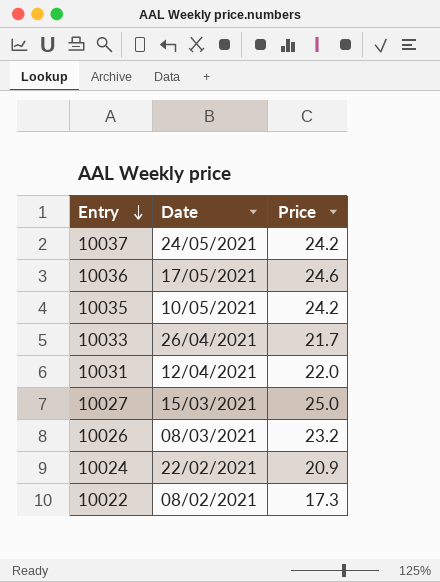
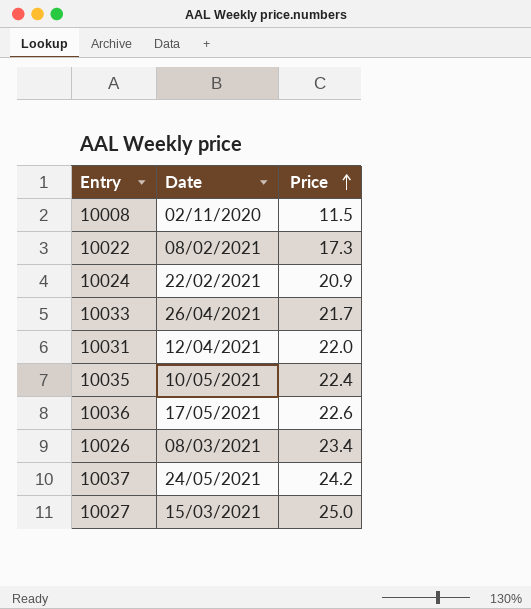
row order: Entry descending -> Price ascending
row 10008: none -> 02/11/2020 | 11.5
10035 | Price: 24.2 -> 22.4
10036 | Price: 24.6 -> 22.6
10026 | Price: 23.2 -> 23.4

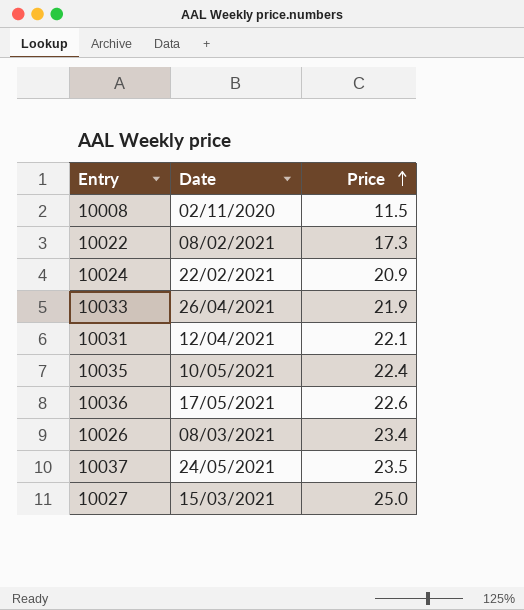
10033 | Price: 21.7 -> 21.9
10031 | Price: 22.0 -> 22.1
10037 | Price: 24.2 -> 23.5

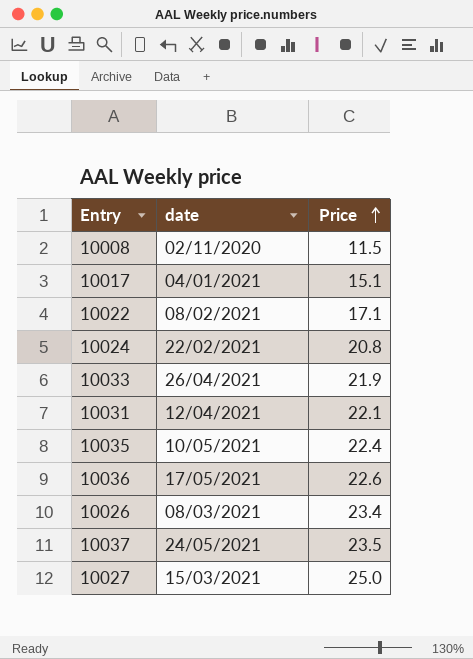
column name: Date -> date
row 10017: none -> 04/01/2021 | 15.1
10022 | Price: 17.3 -> 17.1
10024 | Price: 20.9 -> 20.8

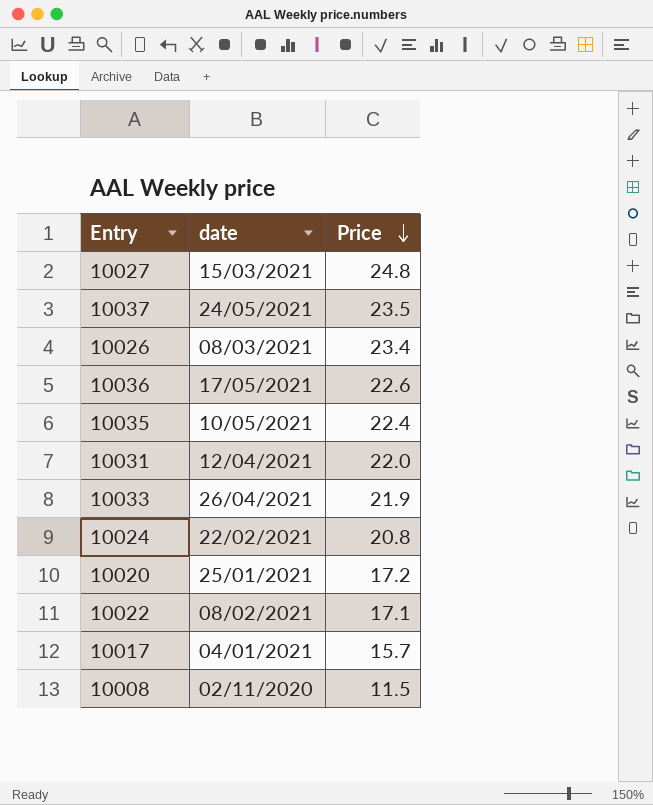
row order: Price ascending -> Price descending
10027 | Price: 25.0 -> 24.8
10031 | Price: 22.1 -> 22.0
row 10020: none -> 25/01/2021 | 17.2
10017 | Price: 15.1 -> 15.7

